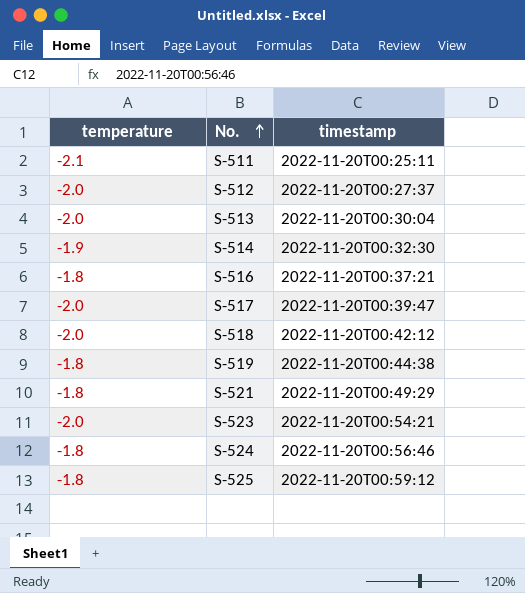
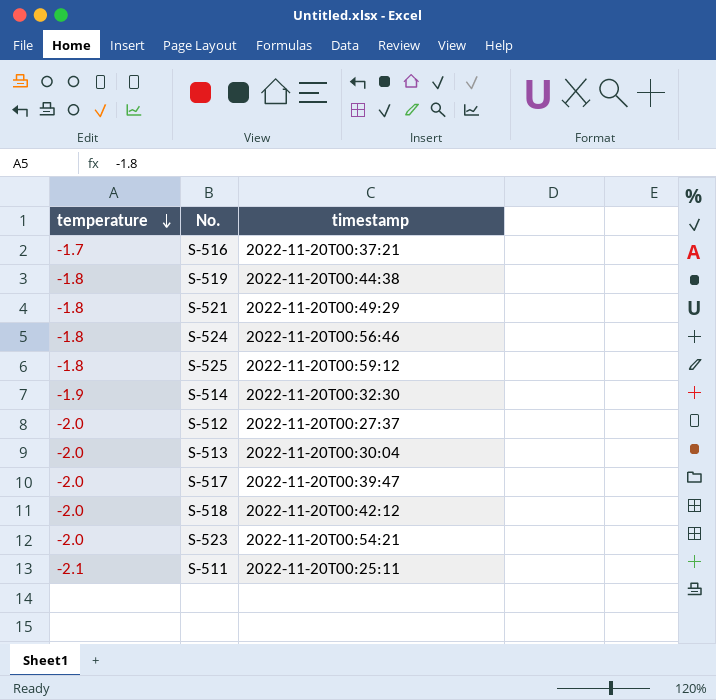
row order: No. ascending -> temperature descending
S-516 | temperature: -1.8 -> -1.7

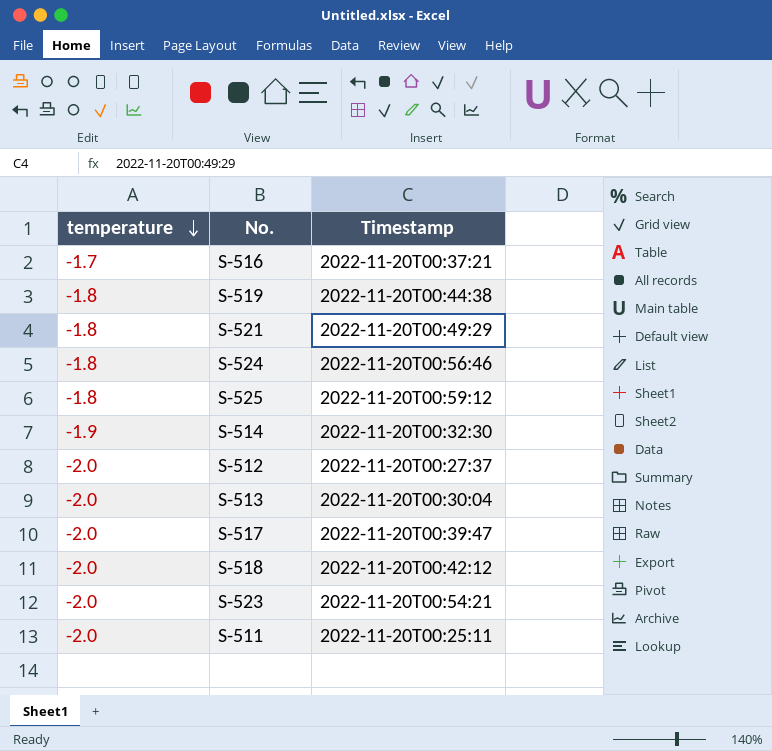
column name: timestamp -> Timestamp
S-511 | temperature: -2.1 -> -2.0

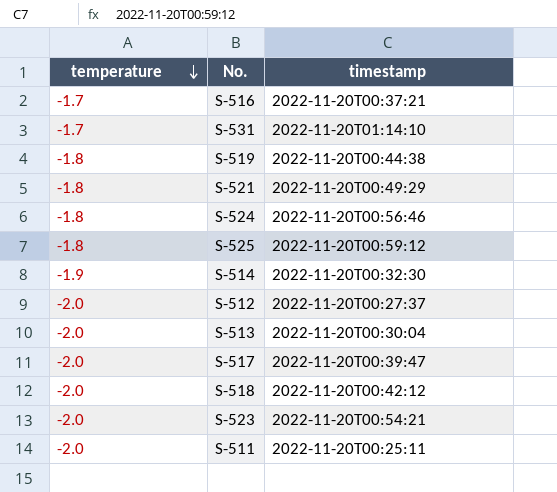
column name: Timestamp -> timestamp
row S-531: none -> -1.7 | 2022-11-20T01:14:10

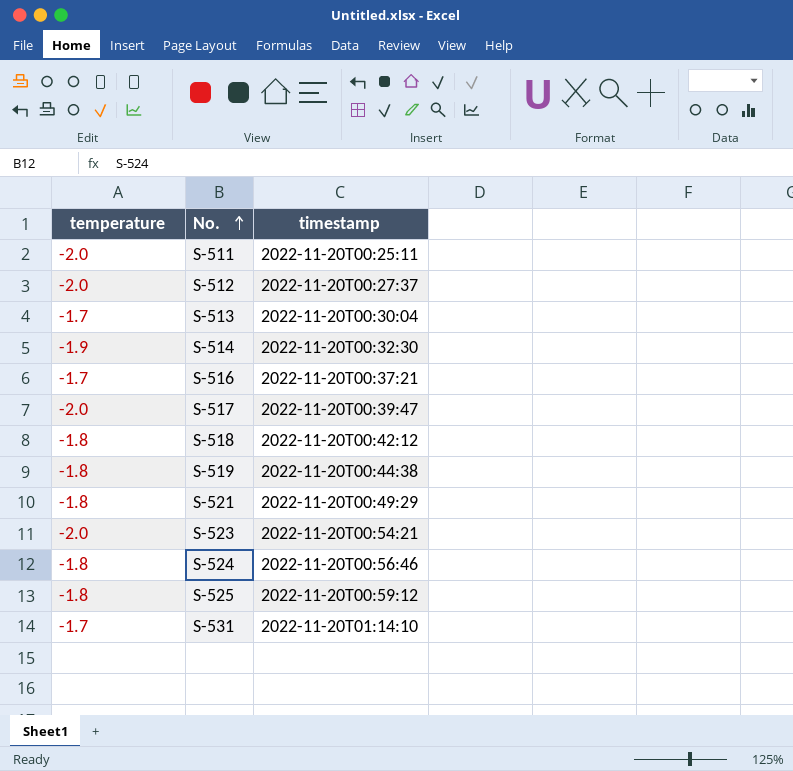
row order: temperature descending -> No. ascending
S-513 | temperature: -2.0 -> -1.7
S-518 | temperature: -2.0 -> -1.8

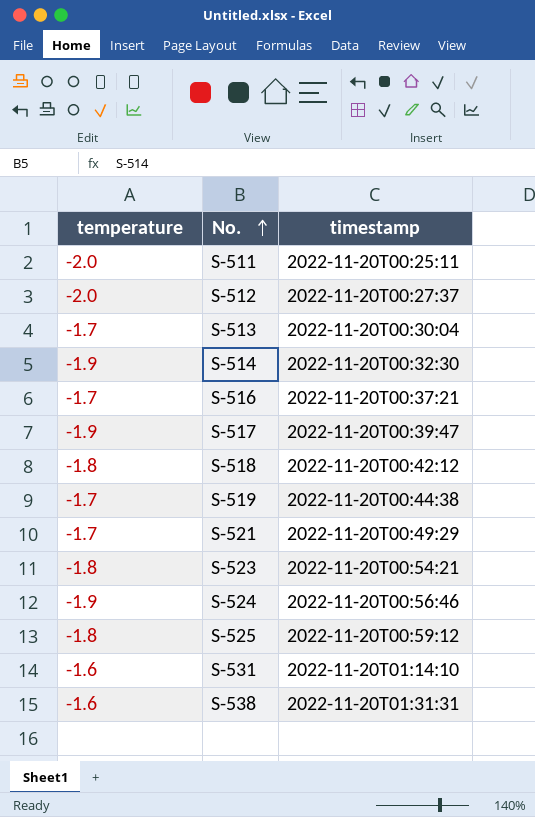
S-517 | temperature: -2.0 -> -1.9
S-519 | temperature: -1.8 -> -1.7
S-521 | temperature: -1.8 -> -1.7
S-523 | temperature: -2.0 -> -1.8
S-524 | temperature: -1.8 -> -1.9
S-531 | temperature: -1.7 -> -1.6
row S-538: none -> -1.6 | 2022-11-20T01:31:31

